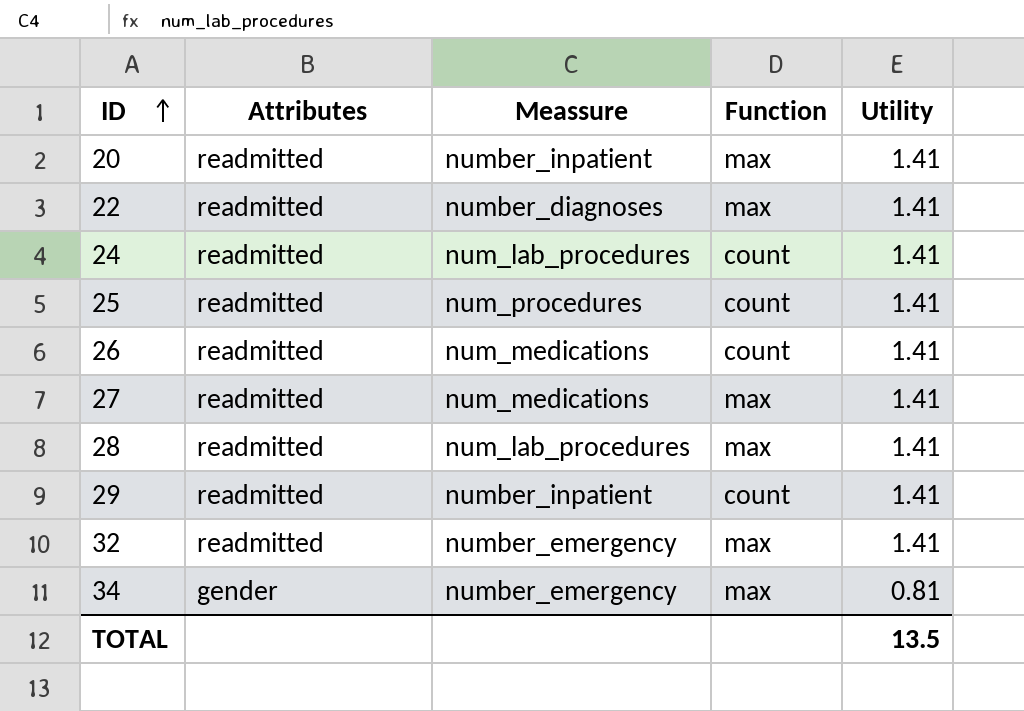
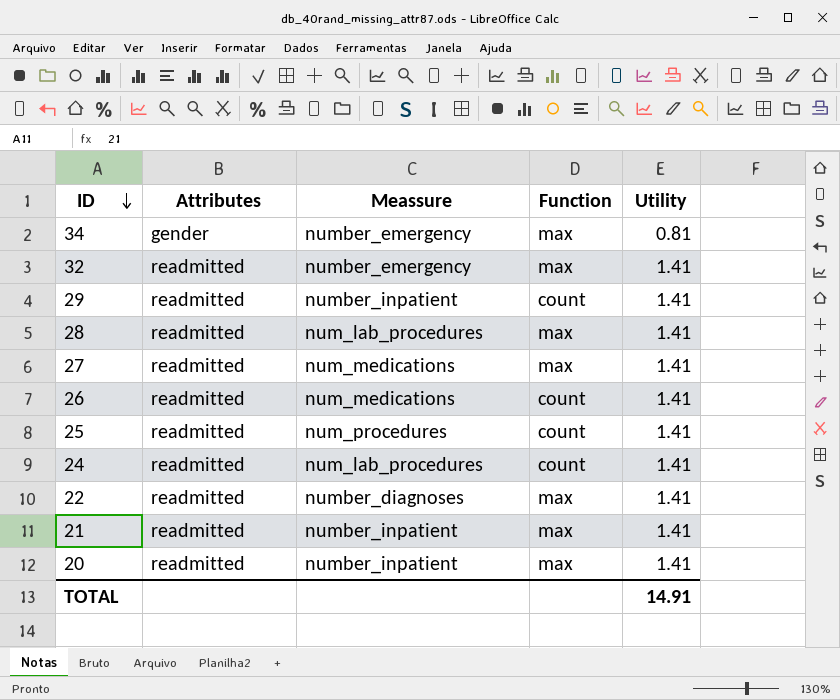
row order: ID ascending -> ID descending
row 21: none -> readmitted | number_inpatient | max | 1.41
TOTAL | Utility: 13.5 -> 14.91

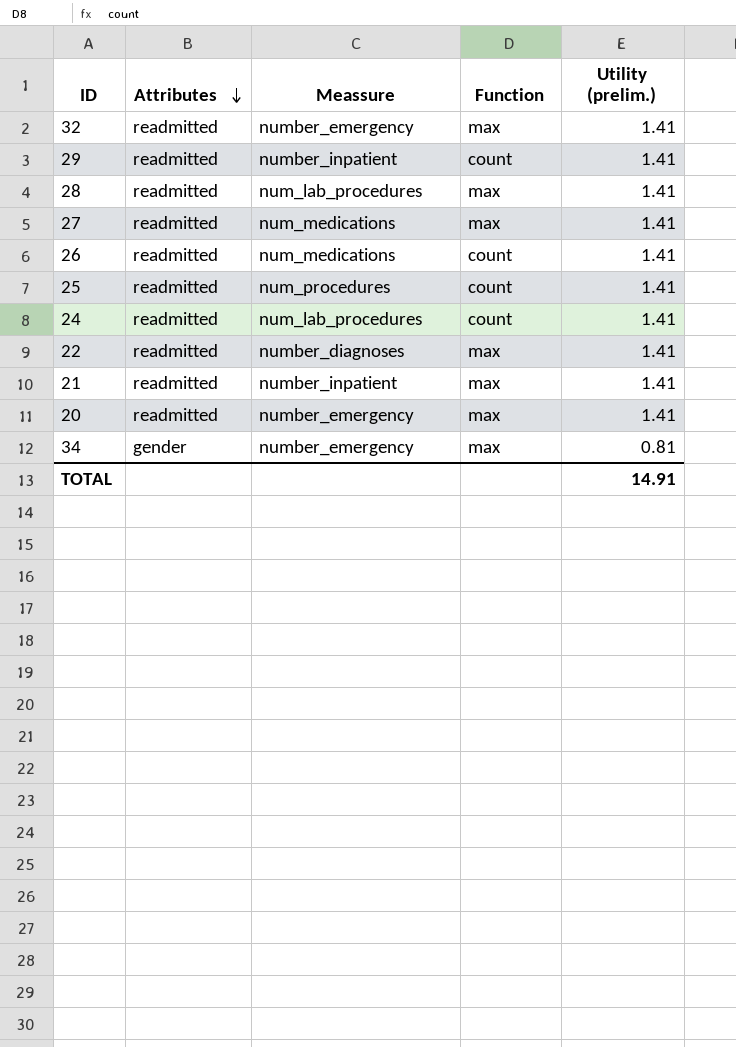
row order: ID descending -> Attributes descending
column name: Utility -> Utility (prelim.)
20 | Meassure: number_inpatient -> number_emergency

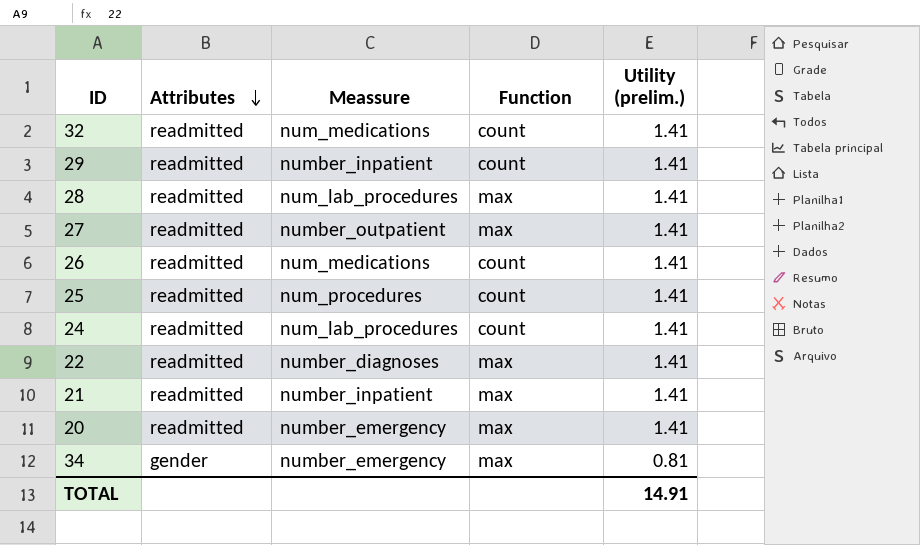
32 | Meassure: number_emergency -> num_medications
32 | Function: max -> count
27 | Meassure: num_medications -> number_outpatient

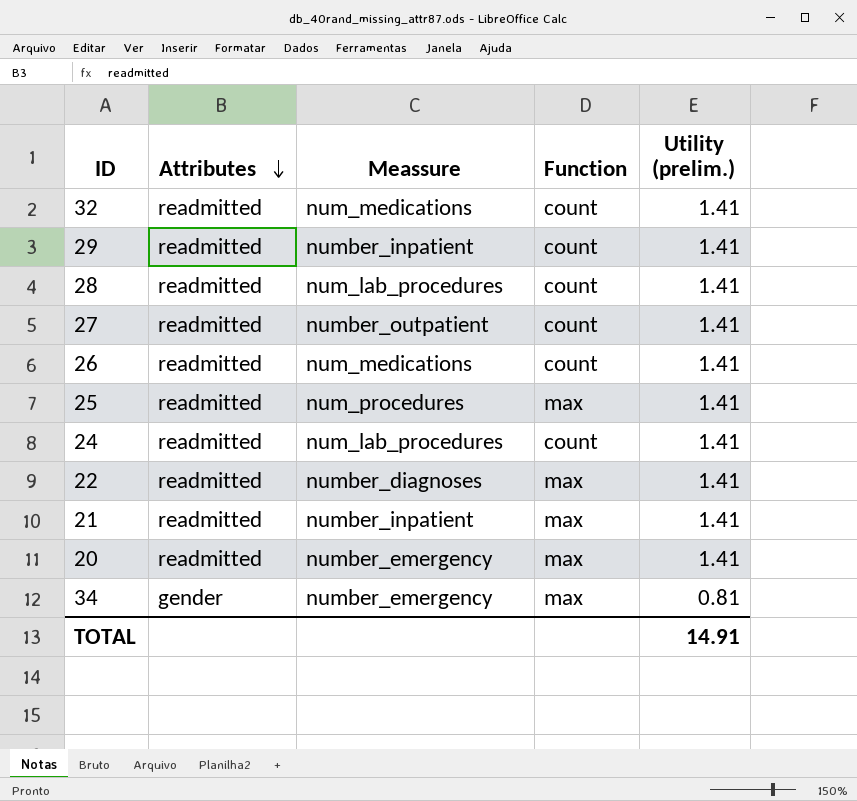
28 | Function: max -> count
27 | Function: max -> count
25 | Function: count -> max

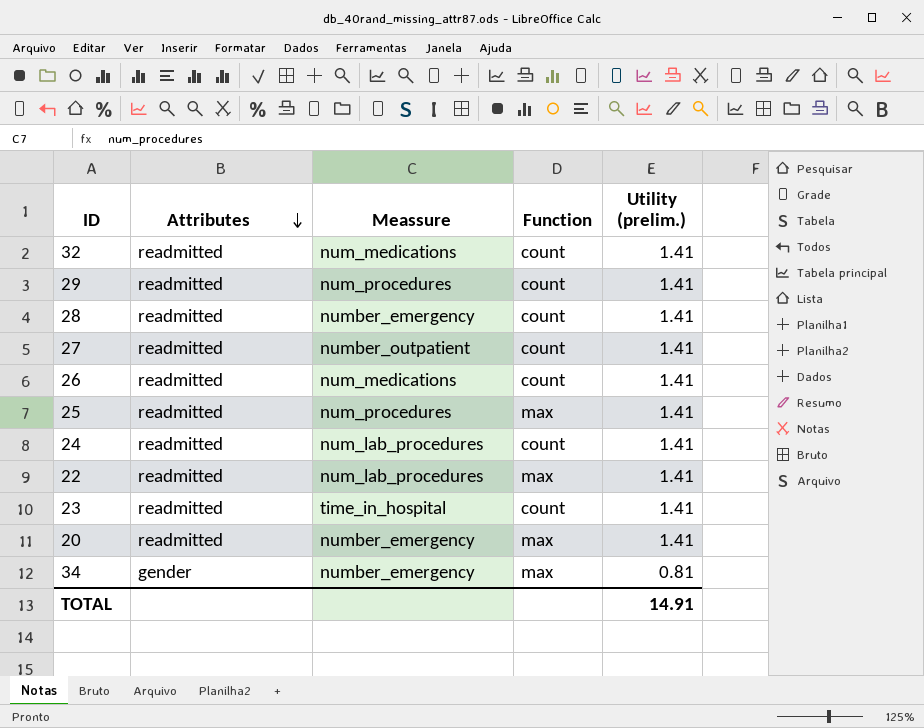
row 21: readmitted | number_inpatient | max | 1.41 -> none
29 | Meassure: number_inpatient -> num_procedures
28 | Meassure: num_lab_procedures -> number_emergency
22 | Meassure: number_diagnoses -> num_lab_procedures
row 23: none -> readmitted | time_in_hospital | count | 1.41

